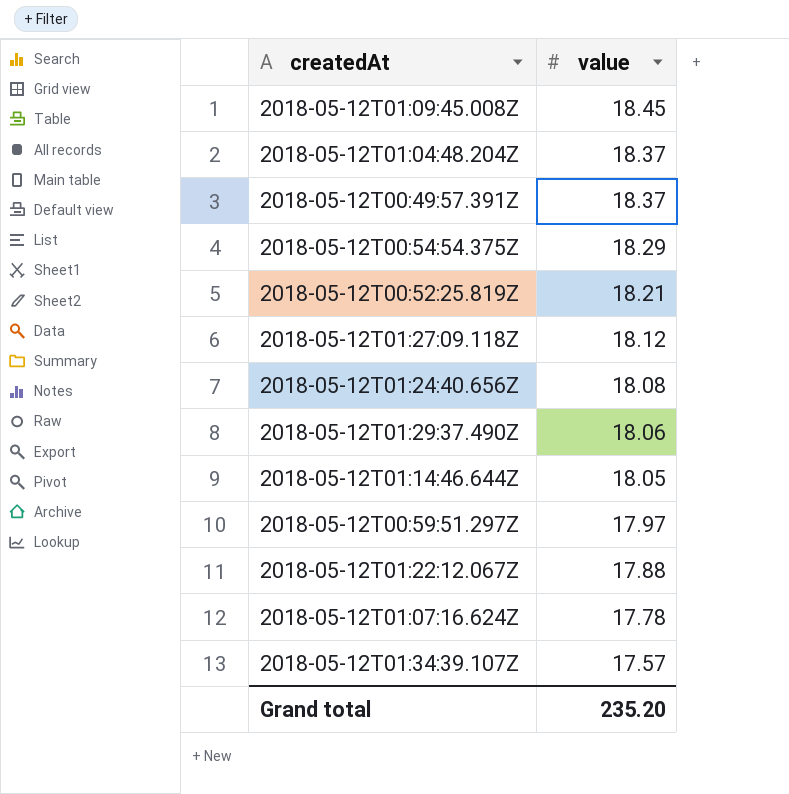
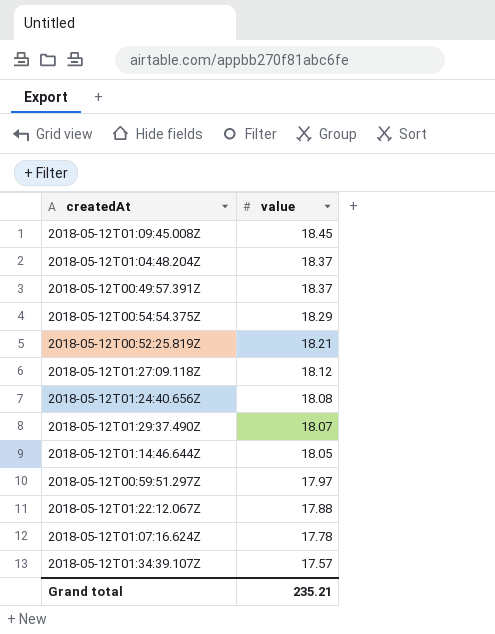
2018-05-12T01:29:37.490Z | value: 18.06 -> 18.07
Grand total | value: 235.20 -> 235.21

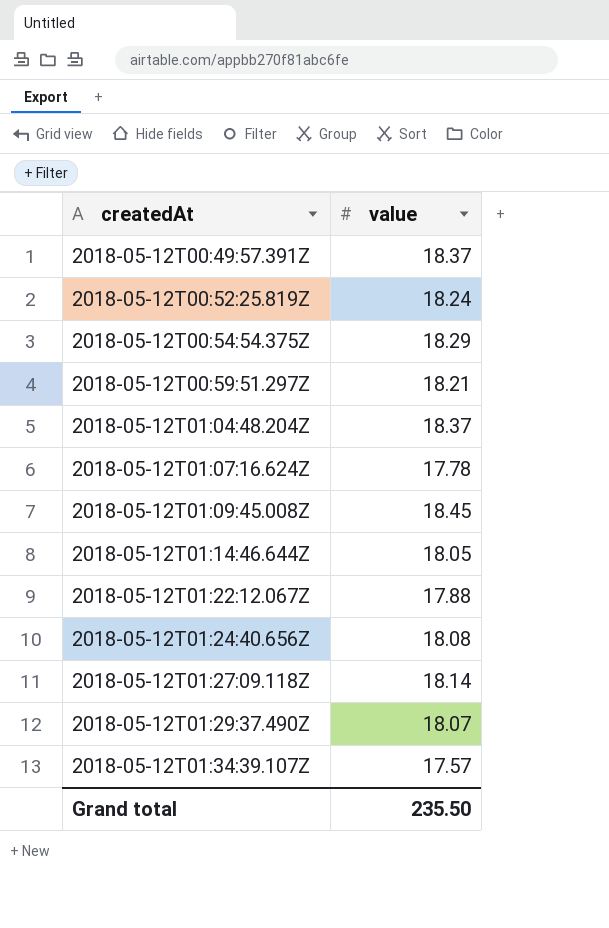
row order: value descending -> createdAt ascending
2018-05-12T00:52:25.819Z | value: 18.21 -> 18.24
2018-05-12T00:59:51.297Z | value: 17.97 -> 18.21
2018-05-12T01:27:09.118Z | value: 18.12 -> 18.14
Grand total | value: 235.21 -> 235.50

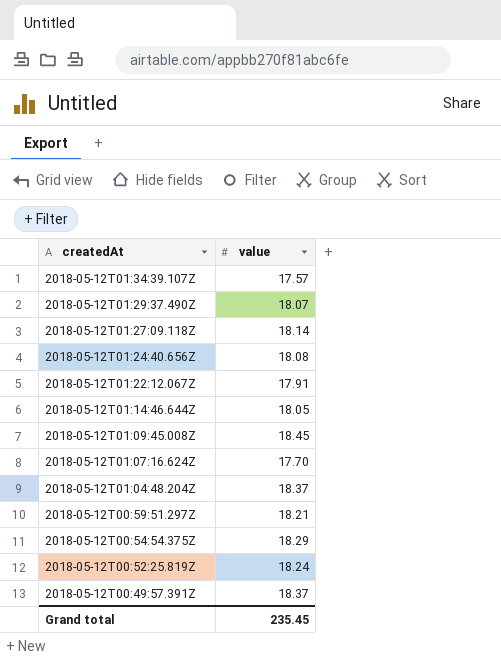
row order: createdAt ascending -> createdAt descending
2018-05-12T01:22:12.067Z | value: 17.88 -> 17.91
2018-05-12T01:07:16.624Z | value: 17.78 -> 17.70
Grand total | value: 235.50 -> 235.45

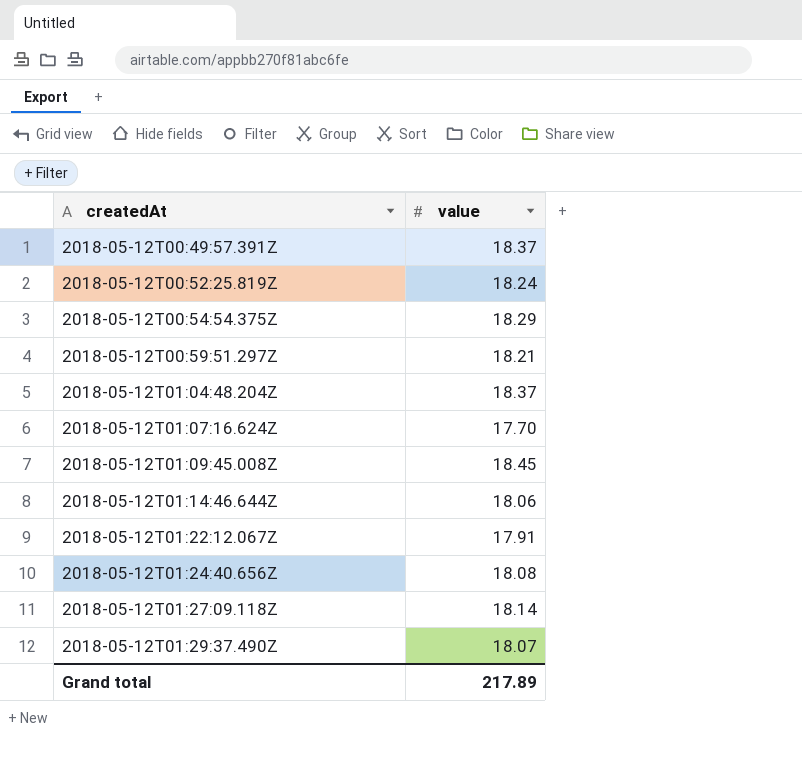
row order: createdAt descending -> createdAt ascending
row 2018-05-12T01:34:39.107Z: 17.57 -> none
2018-05-12T01:14:46.644Z | value: 18.05 -> 18.06
Grand total | value: 235.45 -> 217.89

